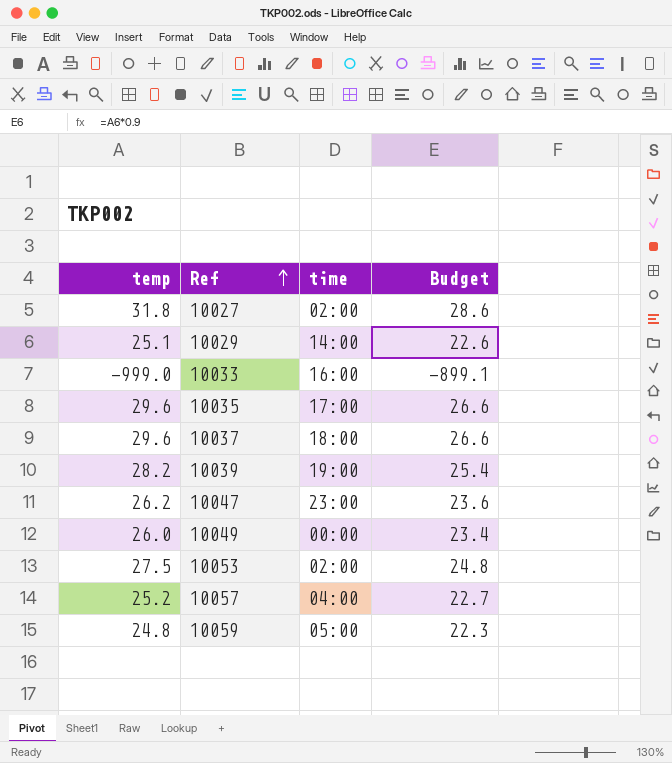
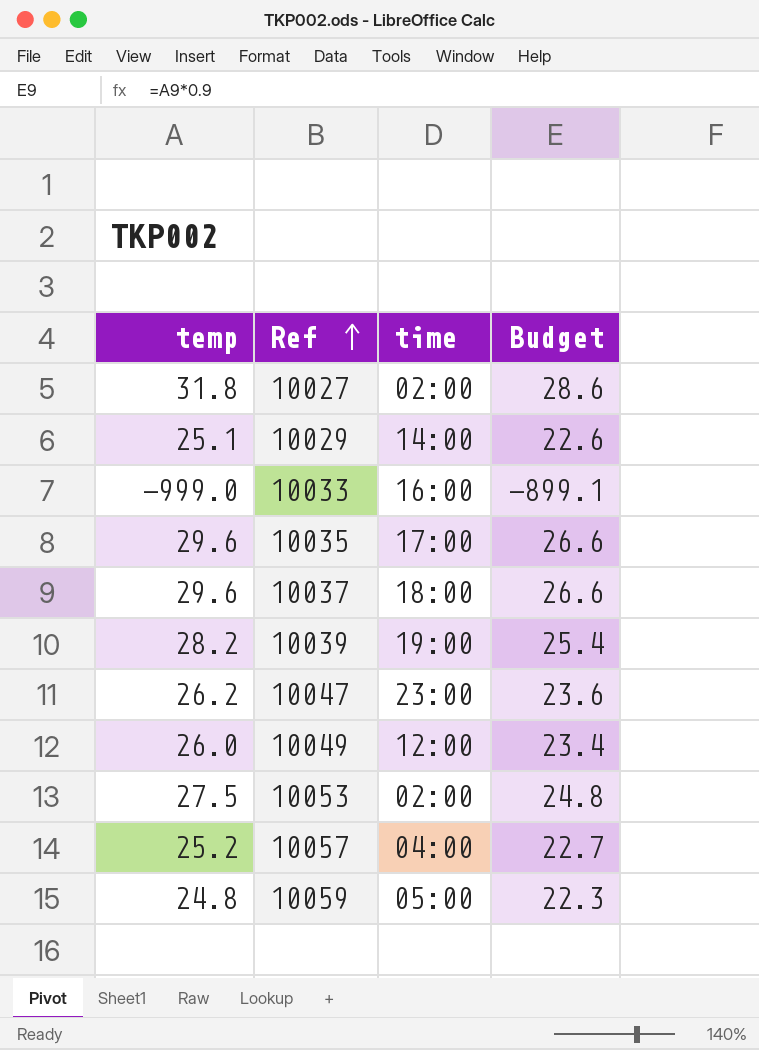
10049 | time: 00:00 -> 12:00

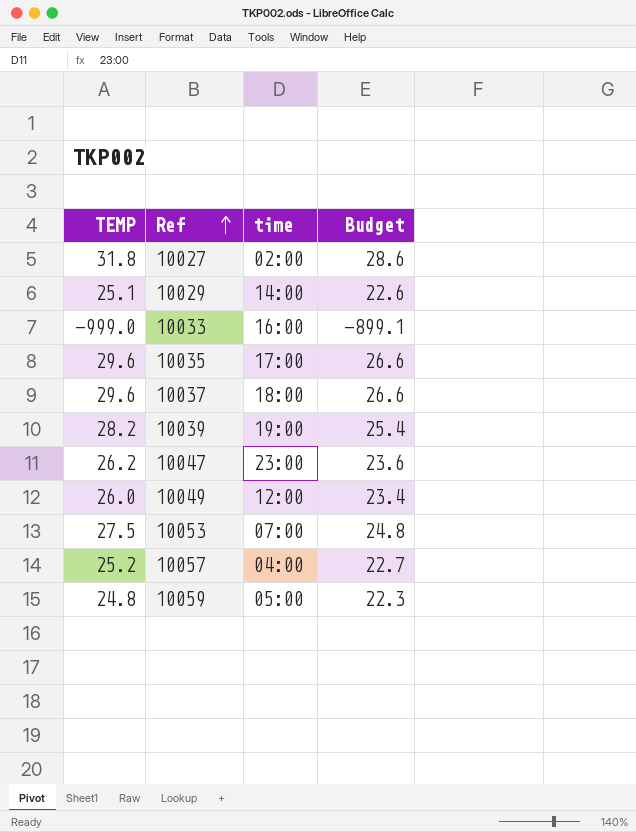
column name: temp -> TEMP
10053 | time: 02:00 -> 07:00

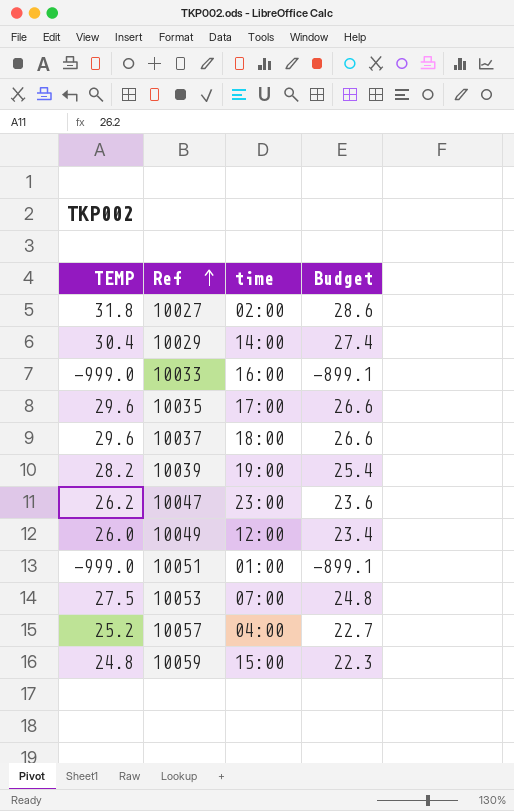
10029 | TEMP: 25.1 -> 30.4
10029 | Budget: 22.6 -> 27.4
row 10051: none -> -999.0 | 01:00 | -899.1
10059 | time: 05:00 -> 15:00

